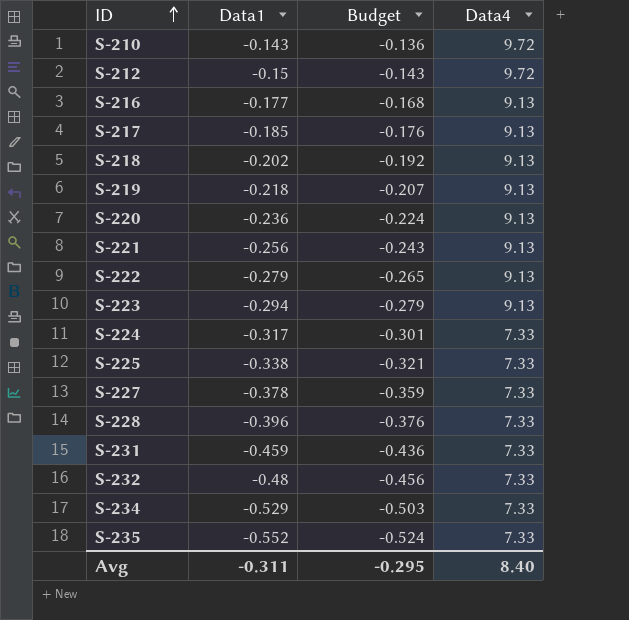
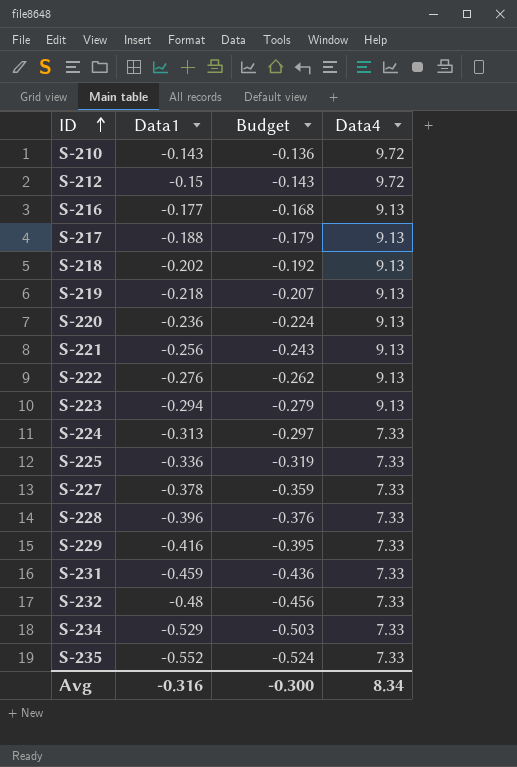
S-217 | Data1: -0.185 -> -0.188
S-217 | Budget: -0.176 -> -0.179
S-222 | Data1: -0.279 -> -0.276
S-222 | Budget: -0.265 -> -0.262
S-224 | Data1: -0.317 -> -0.313
S-224 | Budget: -0.301 -> -0.297
S-225 | Data1: -0.338 -> -0.336
S-225 | Budget: -0.321 -> -0.319
row S-229: none -> -0.416 | -0.395 | 7.33
Avg | Data1: -0.311 -> -0.316
Avg | Budget: -0.295 -> -0.300
Avg | Data4: 8.40 -> 8.34

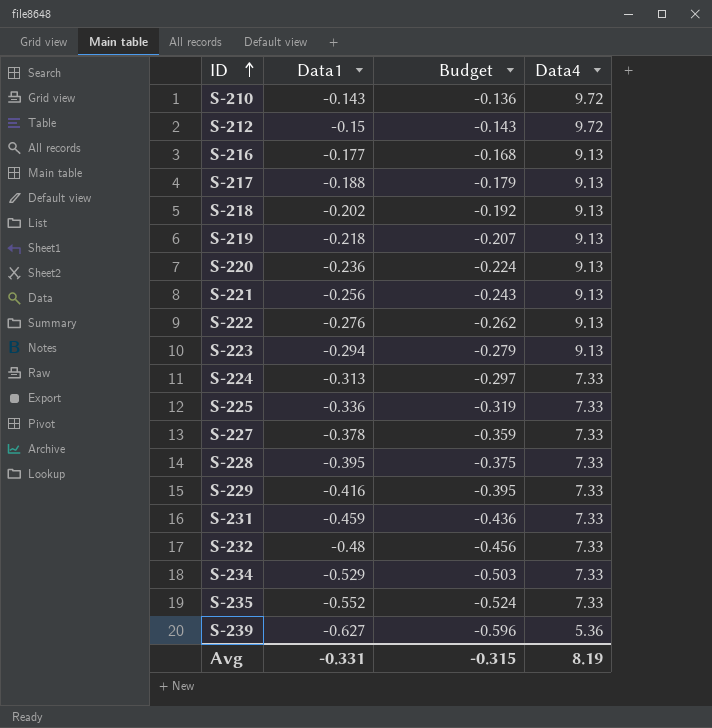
S-228 | Data1: -0.396 -> -0.395
S-228 | Budget: -0.376 -> -0.375
row S-239: none -> -0.627 | -0.596 | 5.36
Avg | Data1: -0.316 -> -0.331
Avg | Budget: -0.300 -> -0.315
Avg | Data4: 8.34 -> 8.19

